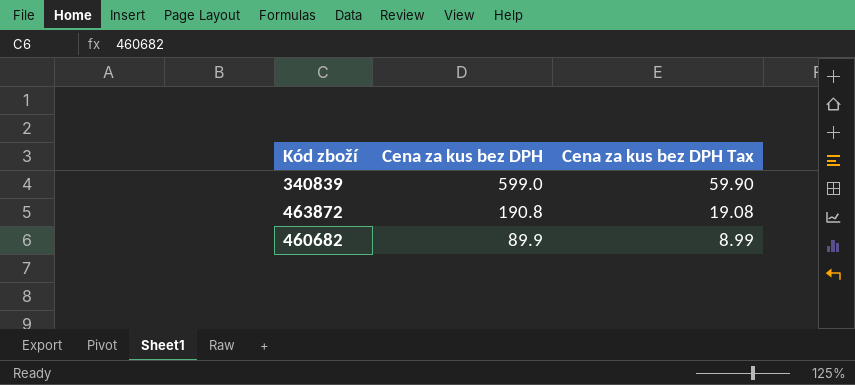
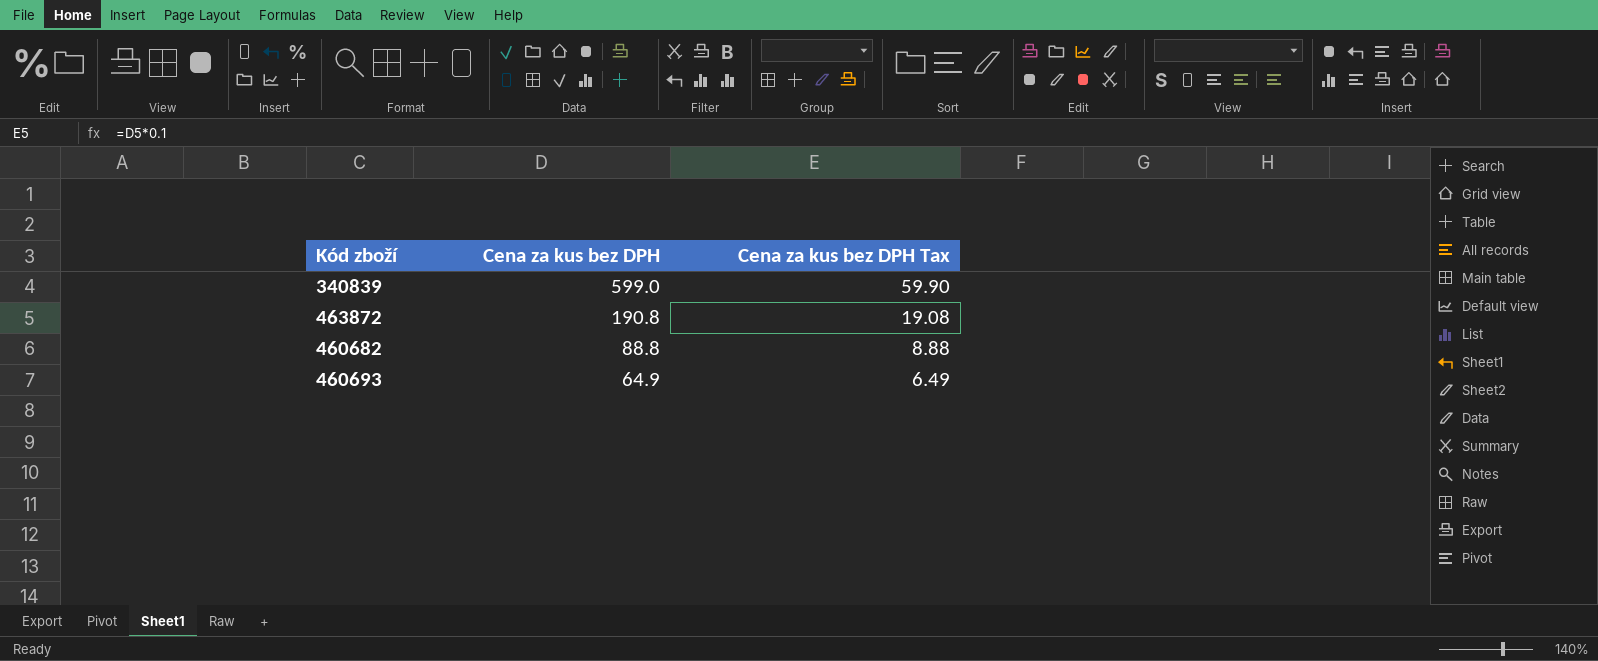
460682 | Cena za kus bez DPH: 89.9 -> 88.8
460682 | Cena za kus bez DPH Tax: 8.99 -> 8.88
row 460693: none -> 64.9 | 6.49

